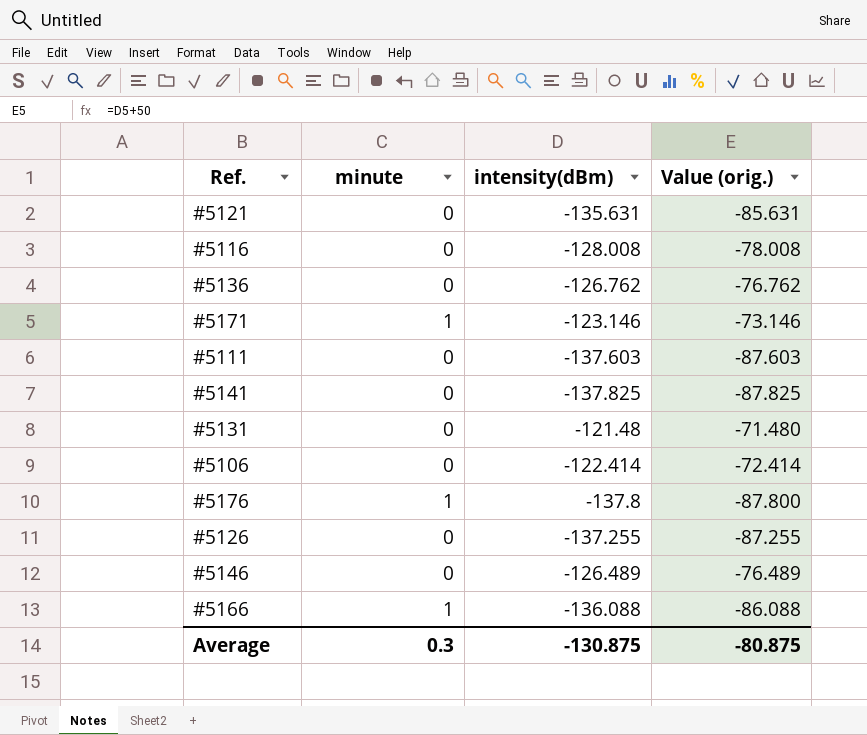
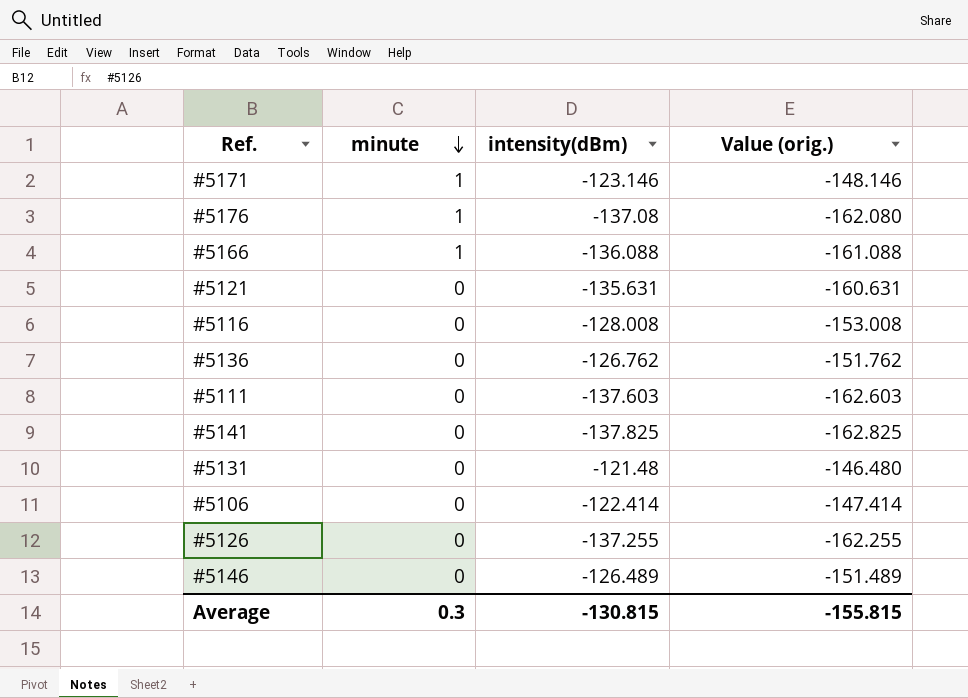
row order: none -> minute descending
column Value (orig.) | formula: [intensity(dBm)] + 50 -> [intensity(dBm)] - 25
#5176 | intensity(dBm): -137.8 -> -137.08
Average | intensity(dBm): -130.875 -> -130.815
Average | Value (orig.): -80.875 -> -155.815

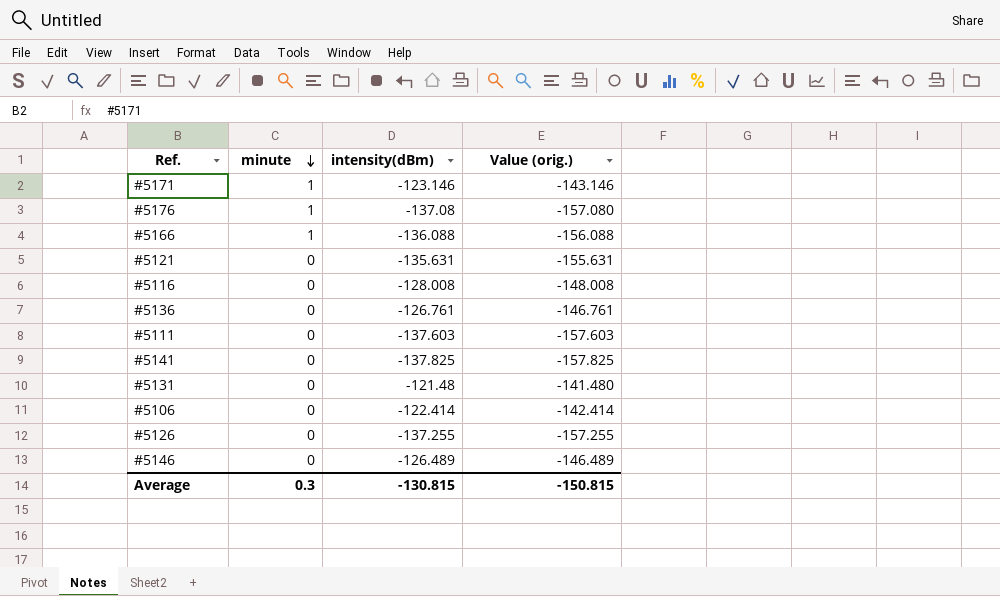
column Value (orig.) | formula: [intensity(dBm)] - 25 -> [intensity(dBm)] - 20
#5136 | intensity(dBm): -126.762 -> -126.761
Average | Value (orig.): -155.815 -> -150.815

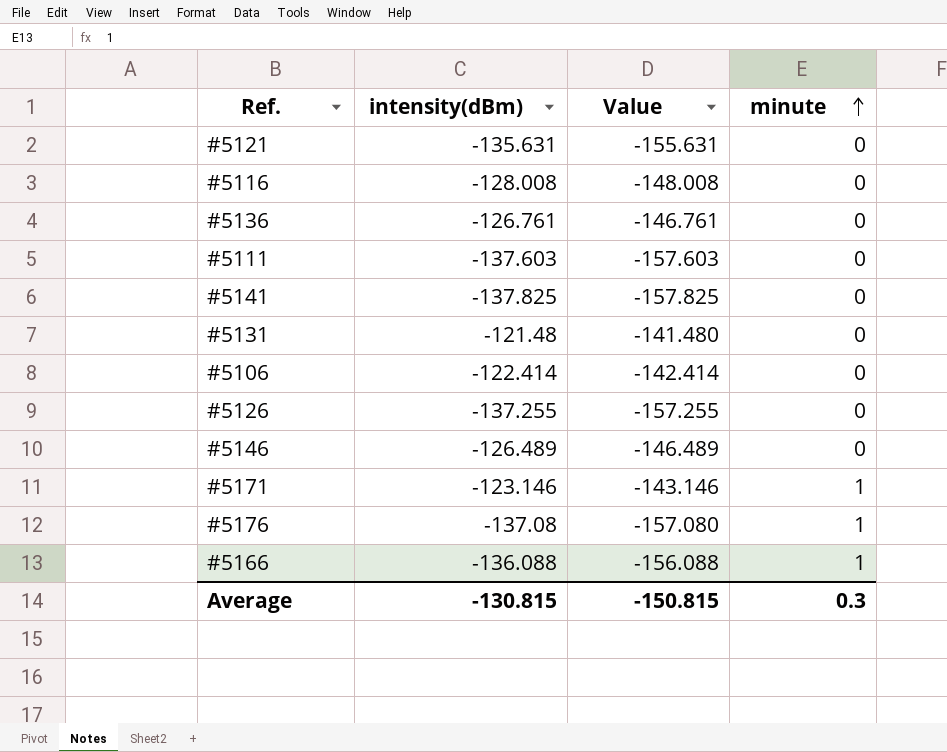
row order: minute descending -> minute ascending
column name: Value (orig.) -> Value
column minute | position: 2 -> 4

